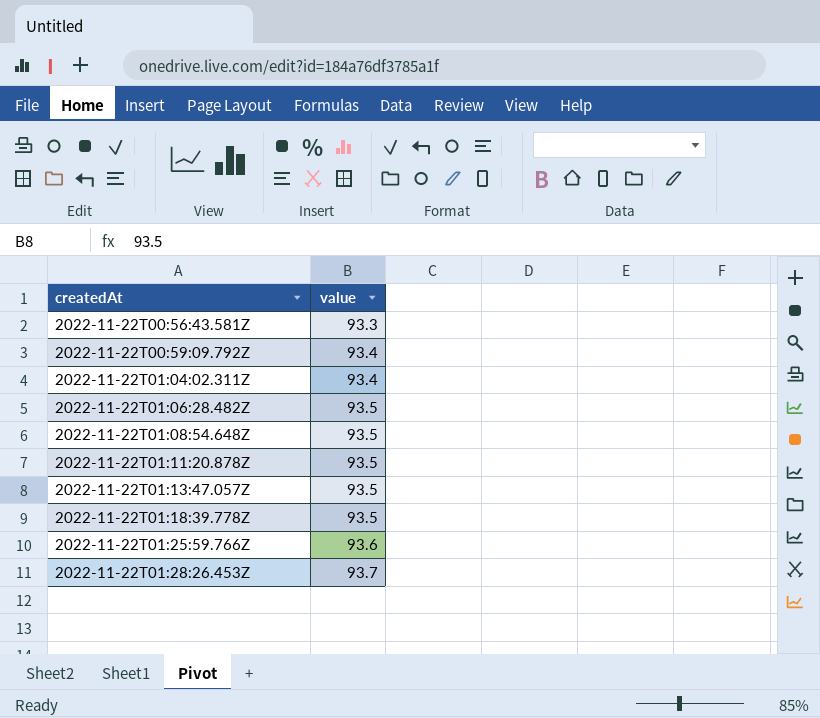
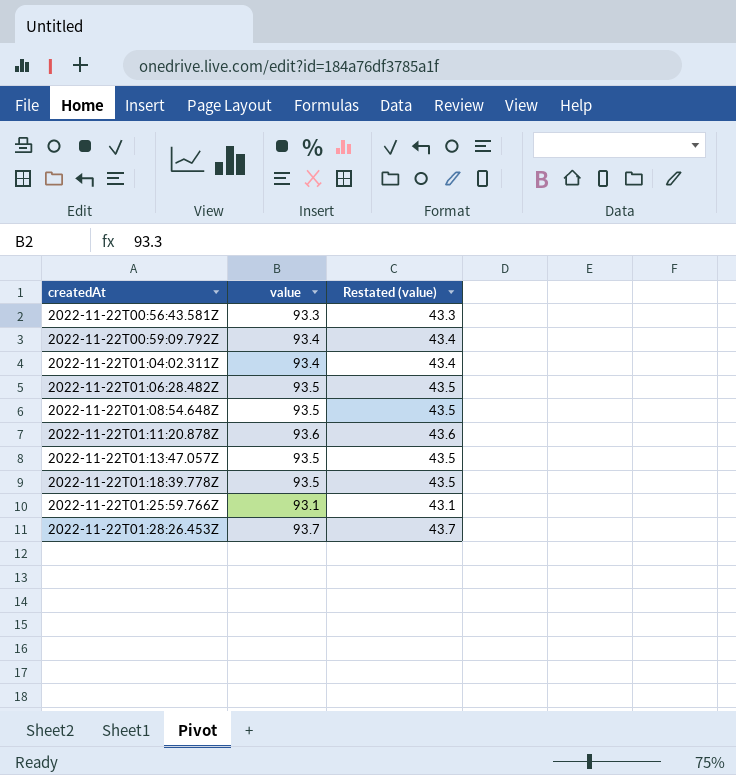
column Restated (value) | formula: none -> [value] - 50
2022-11-22T01:11:20.878Z | value: 93.5 -> 93.6
2022-11-22T01:25:59.766Z | value: 93.6 -> 93.1

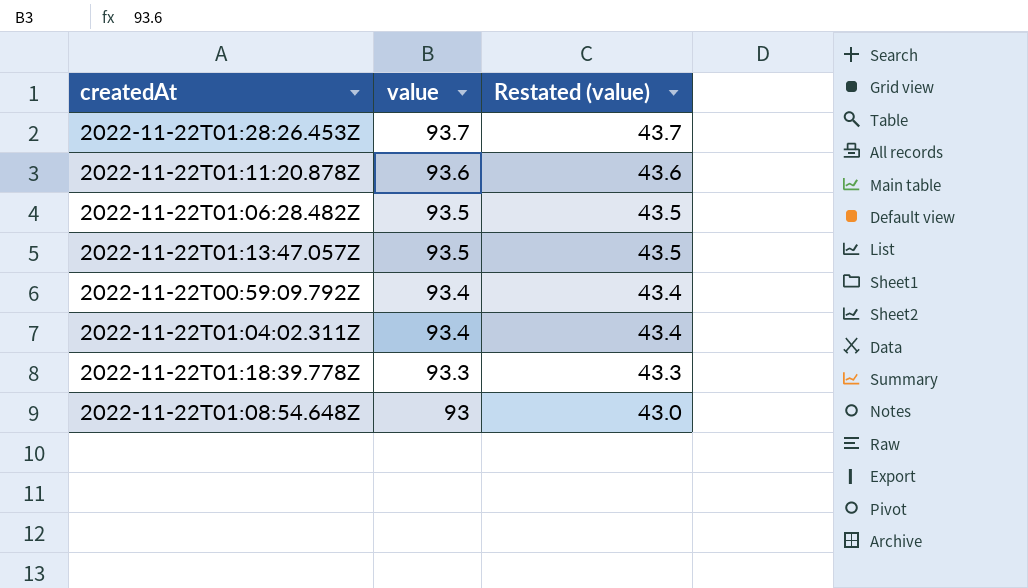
row order: createdAt ascending -> value descending
row 2022-11-22T00:56:43.581Z: 93.3 | 43.3 -> none
row 2022-11-22T01:25:59.766Z: 93.1 | 43.1 -> none
2022-11-22T01:18:39.778Z | value: 93.5 -> 93.3
2022-11-22T01:18:39.778Z | Restated (value): 43.5 -> 43.3
2022-11-22T01:08:54.648Z | value: 93.5 -> 93
2022-11-22T01:08:54.648Z | Restated (value): 43.5 -> 43.0

